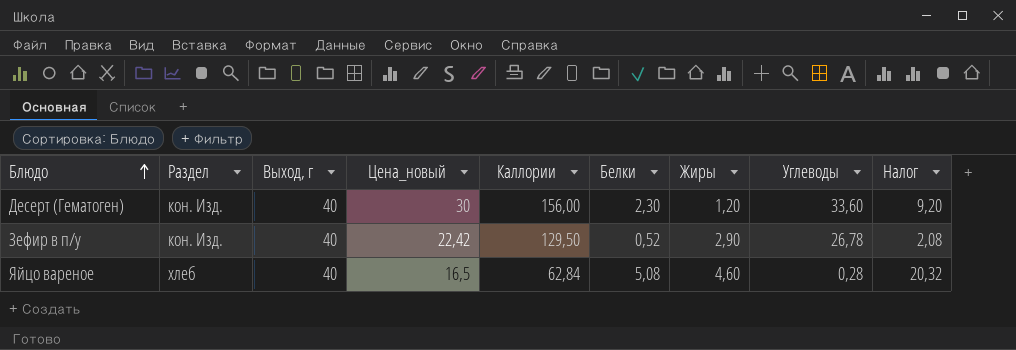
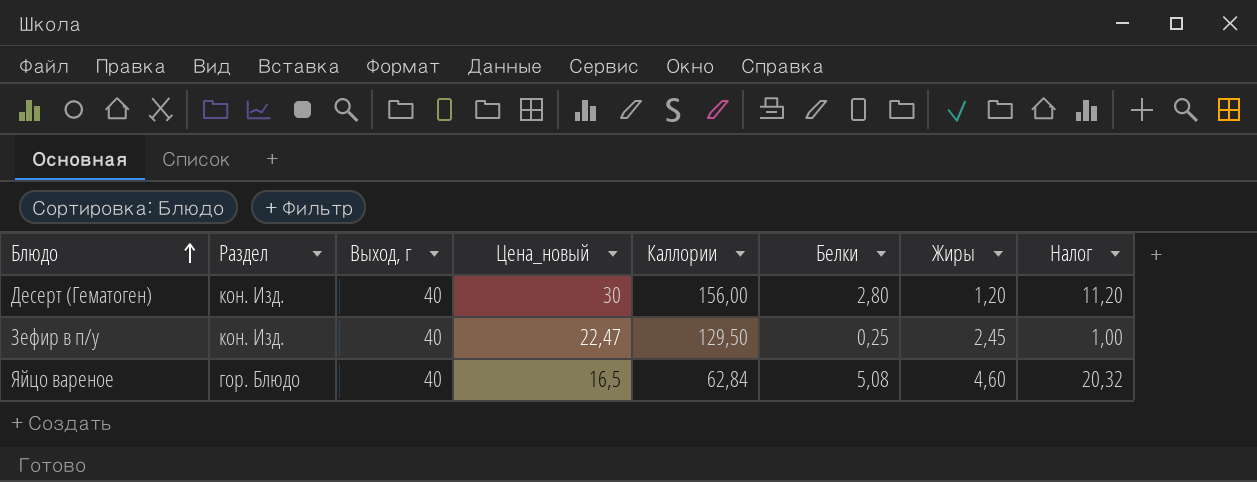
column Углеводы | position: 8 -> none
Десерт (Гематоген) | Белки: 2,30 -> 2,80
Десерт (Гематоген) | Налог: 9,20 -> 11,20
Зефир в п/у | Цена_новый: 22,42 -> 22,47
Зефир в п/у | Белки: 0,52 -> 0,25
Зефир в п/у | Жиры: 2,90 -> 2,45
Зефир в п/у | Налог: 2,08 -> 1,00
Яйцо вареное | Раздел: хлеб -> гор. Блюдо

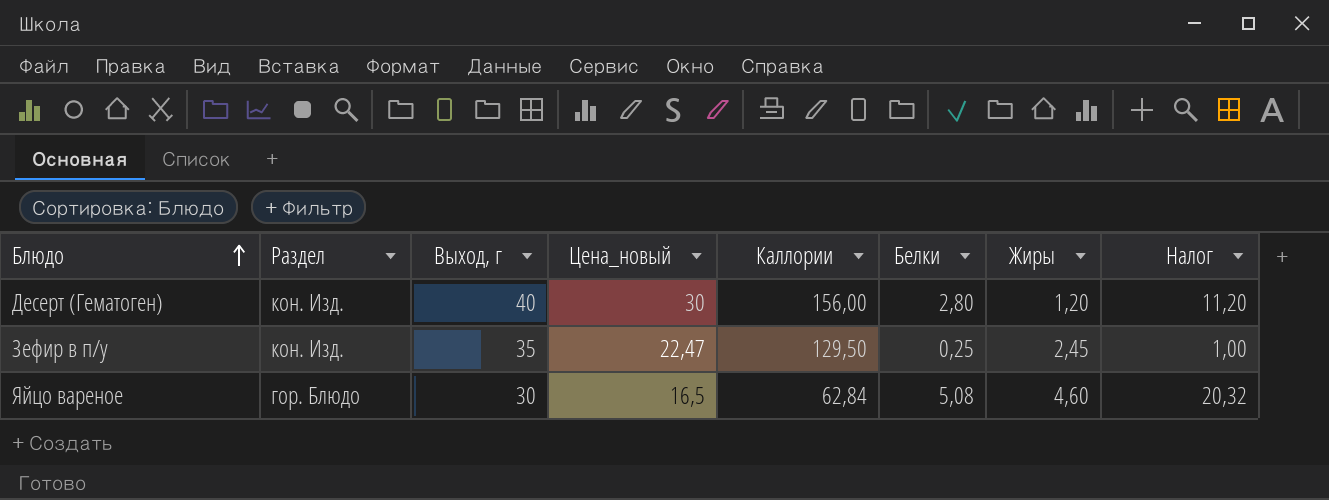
Зефир в п/у | Выход, г: 40 -> 35
Яйцо вареное | Выход, г: 40 -> 30

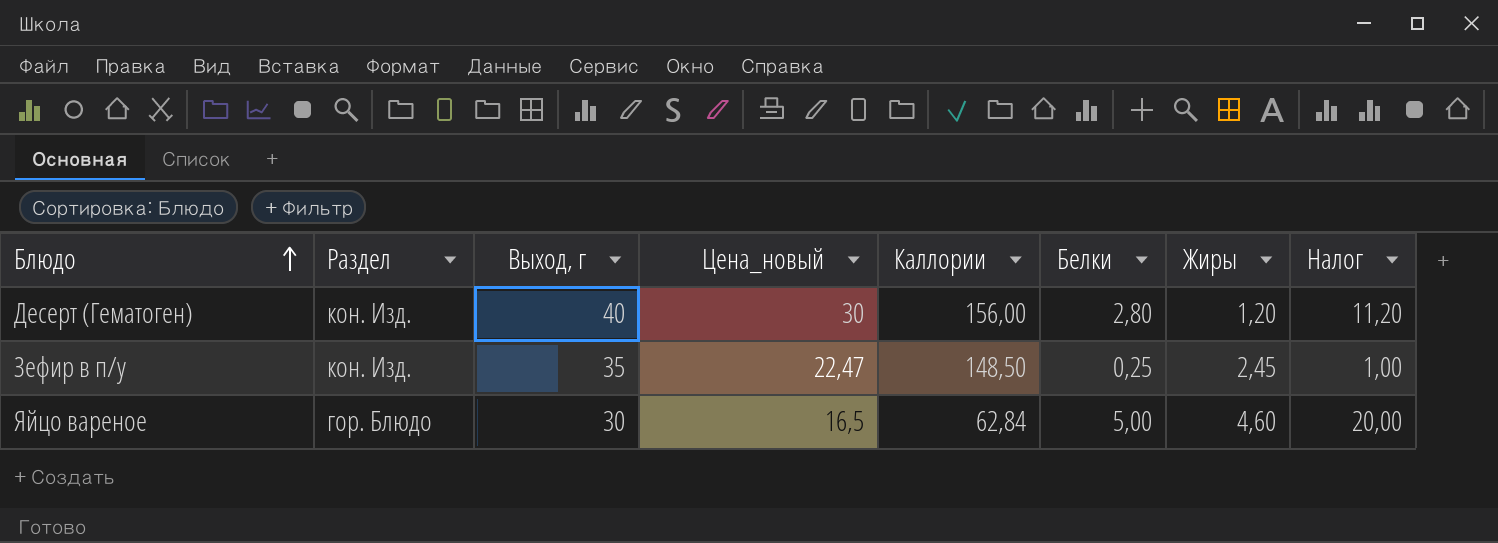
Зефир в п/у | Каллории: 129,50 -> 148,50
Яйцо вареное | Белки: 5,08 -> 5,00
Яйцо вареное | Налог: 20,32 -> 20,00

